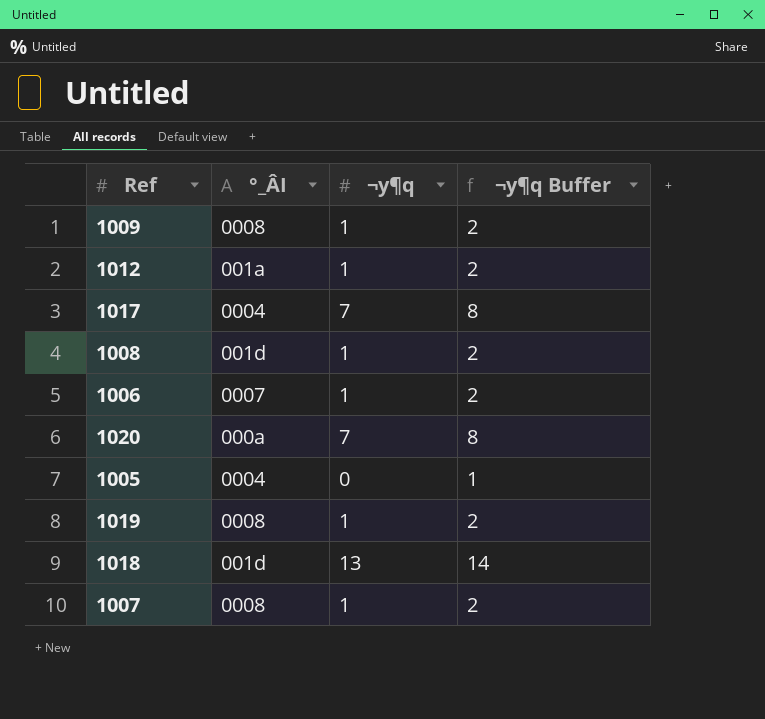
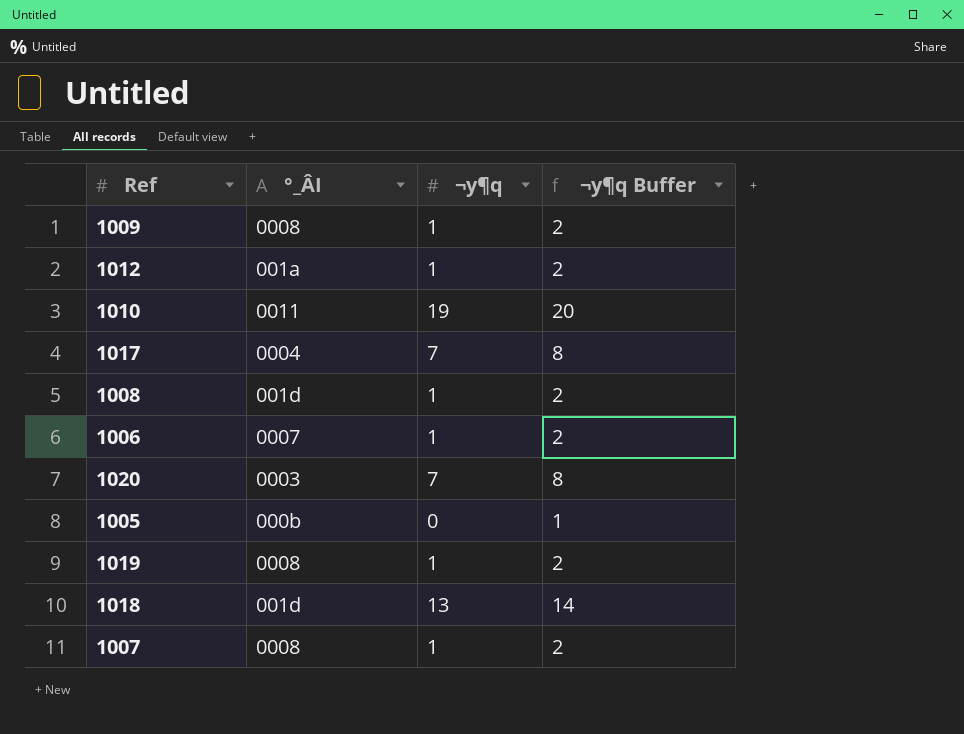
row 1010: none -> 0011 | 19 | 20
1020 | °_ÂI: 000a -> 0003
1005 | °_ÂI: 0004 -> 000b

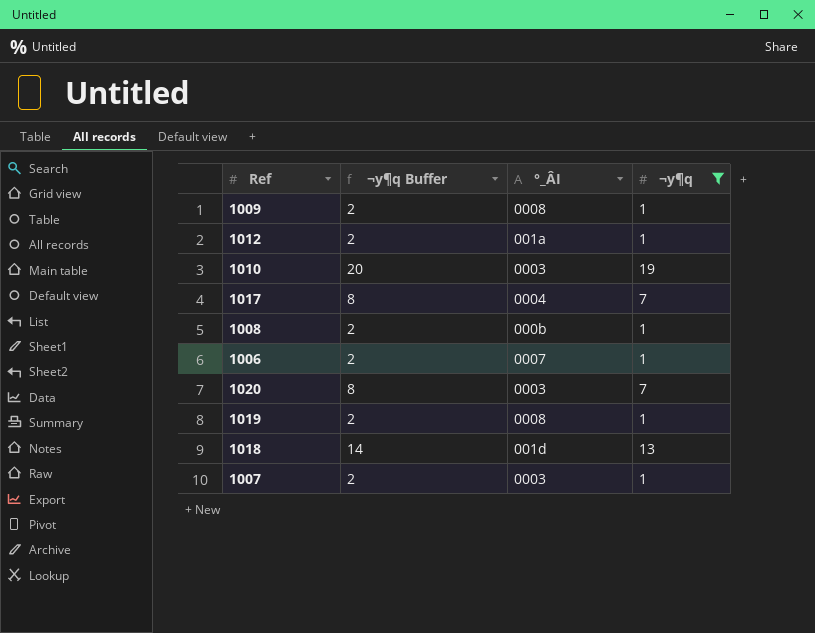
filter: none -> ¬y¶q != 0
column ¬y¶q Buffer | position: 4 -> 2
1010 | °_ÂI: 0011 -> 0003
1008 | °_ÂI: 001d -> 000b
1007 | °_ÂI: 0008 -> 0003

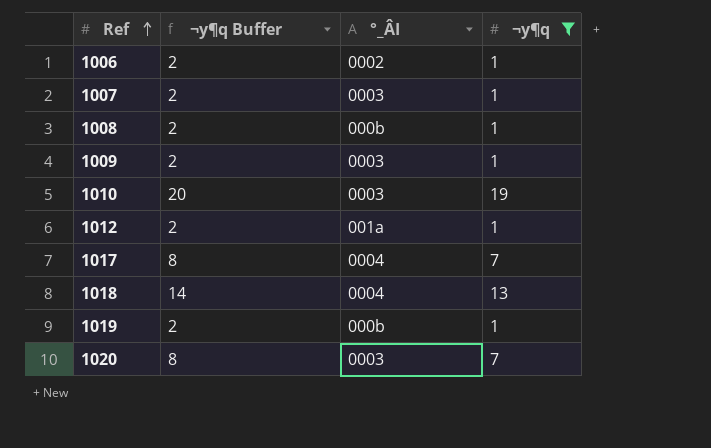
row order: none -> Ref ascending
1006 | °_ÂI: 0007 -> 0002
1009 | °_ÂI: 0008 -> 0003
1018 | °_ÂI: 001d -> 0004
1019 | °_ÂI: 0008 -> 000b

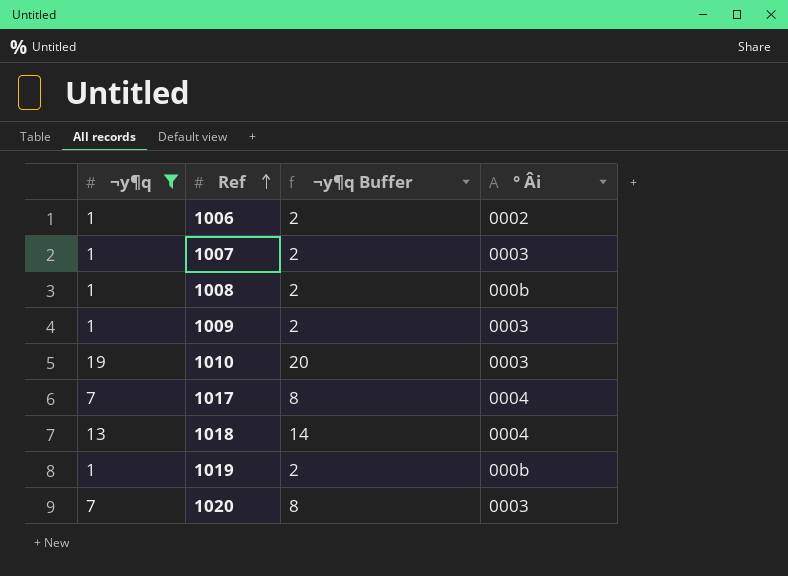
column ¬y¶q | position: 4 -> 1
column name: °_ÂI -> ° Âi
row 1012: 2 | 001a | 1 -> none

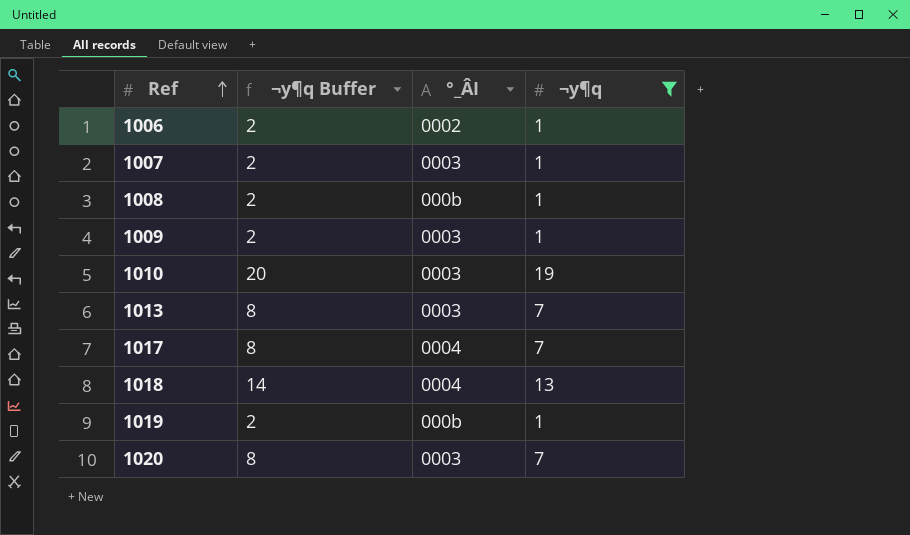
column name: ° Âi -> °_ÂI
column ¬y¶q | position: 1 -> 4
row 1013: none -> 8 | 0003 | 7

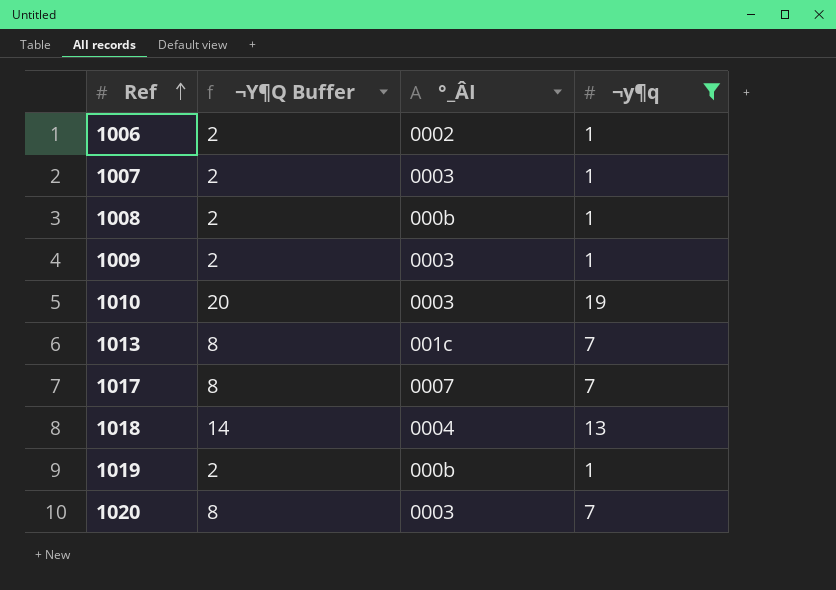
column name: ¬y¶q Buffer -> ¬Y¶Q Buffer
1013 | °_ÂI: 0003 -> 001c
1017 | °_ÂI: 0004 -> 0007

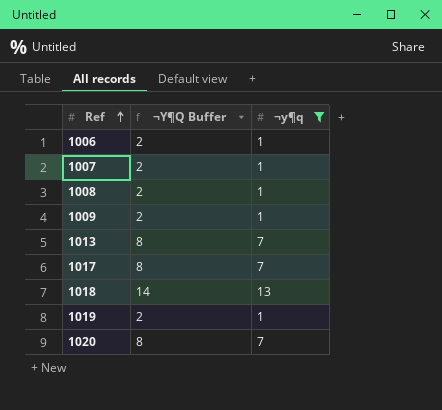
column °_ÂI | position: 3 -> none
row 1010: 20 | 0003 | 19 -> none

